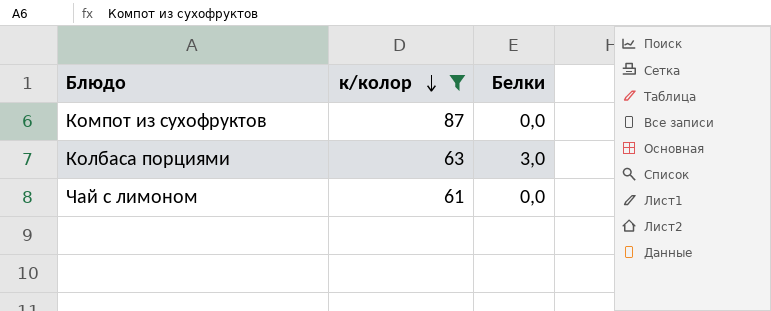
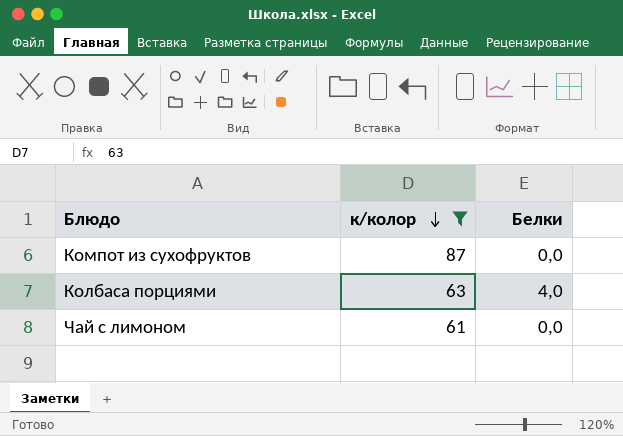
Колбаса порциями | Белки: 3,0 -> 4,0

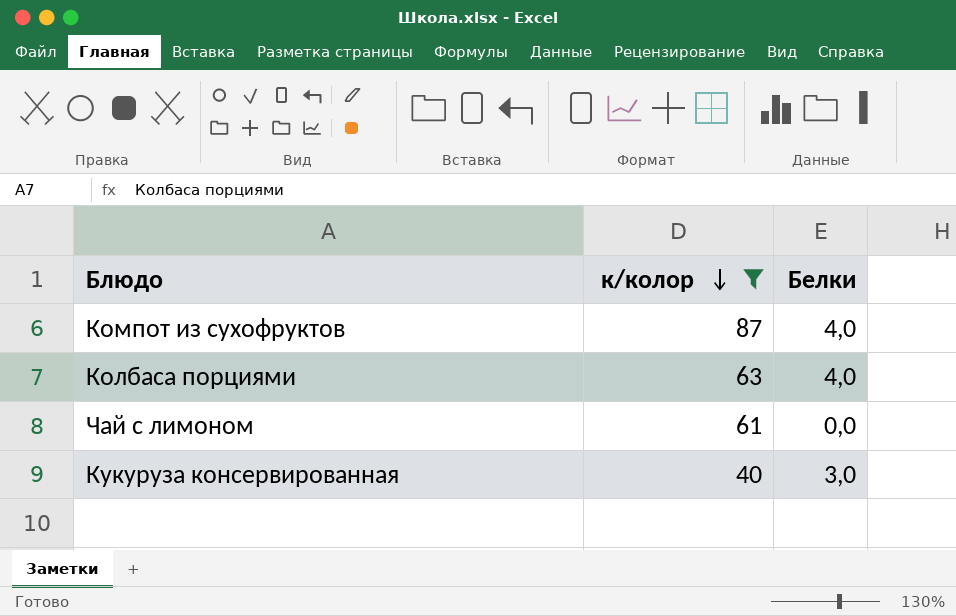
Компот из сухофруктов | Белки: 0,0 -> 4,0
row Кукуруза консервированная: none -> 40 | 3,0

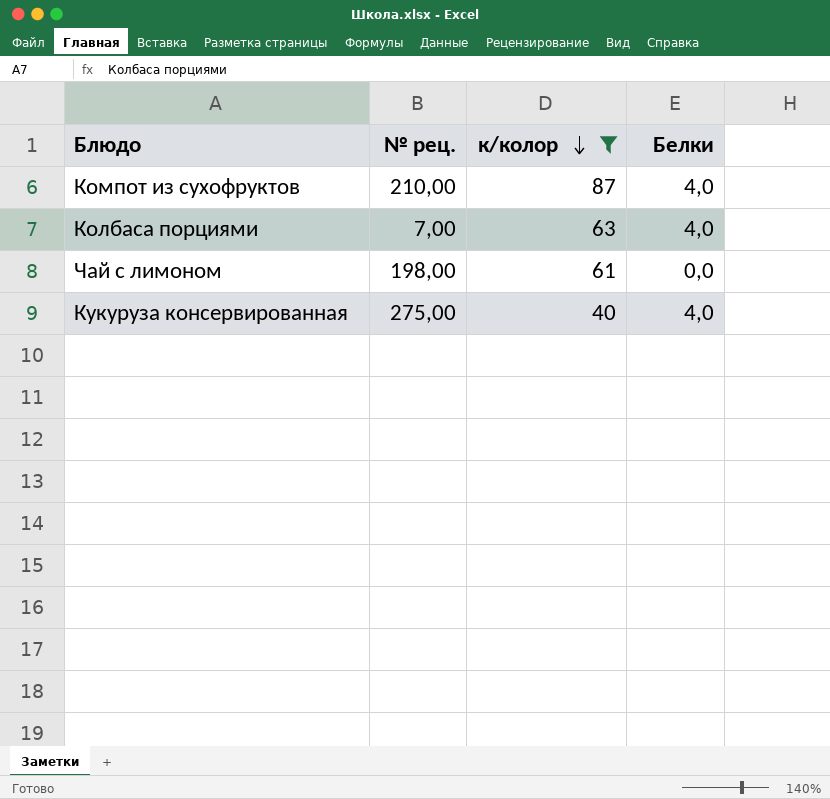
column № рец. | position: none -> 2
Кукуруза консервированная | Белки: 3,0 -> 4,0

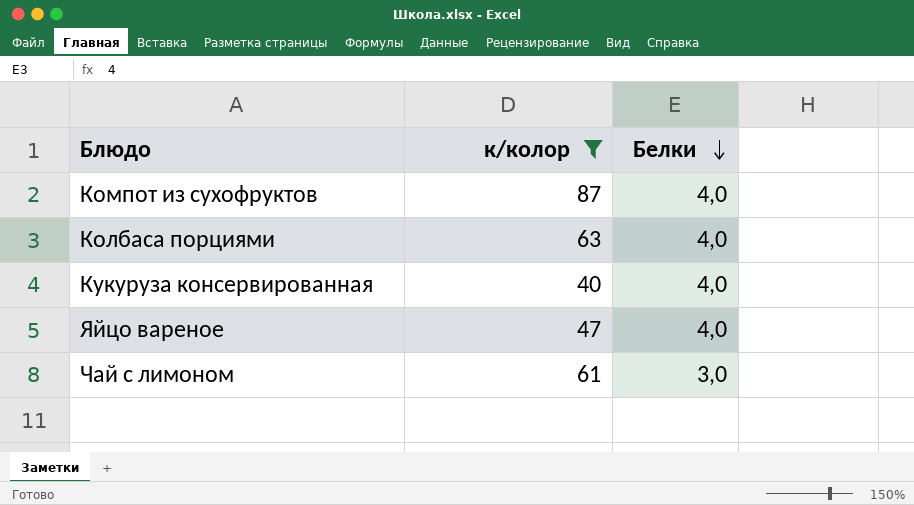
row order: к/колор descending -> Белки descending
column № рец. | position: 2 -> none
row Яйцо вареное: none -> 47 | 4,0
Чай с лимоном | Белки: 0,0 -> 3,0

